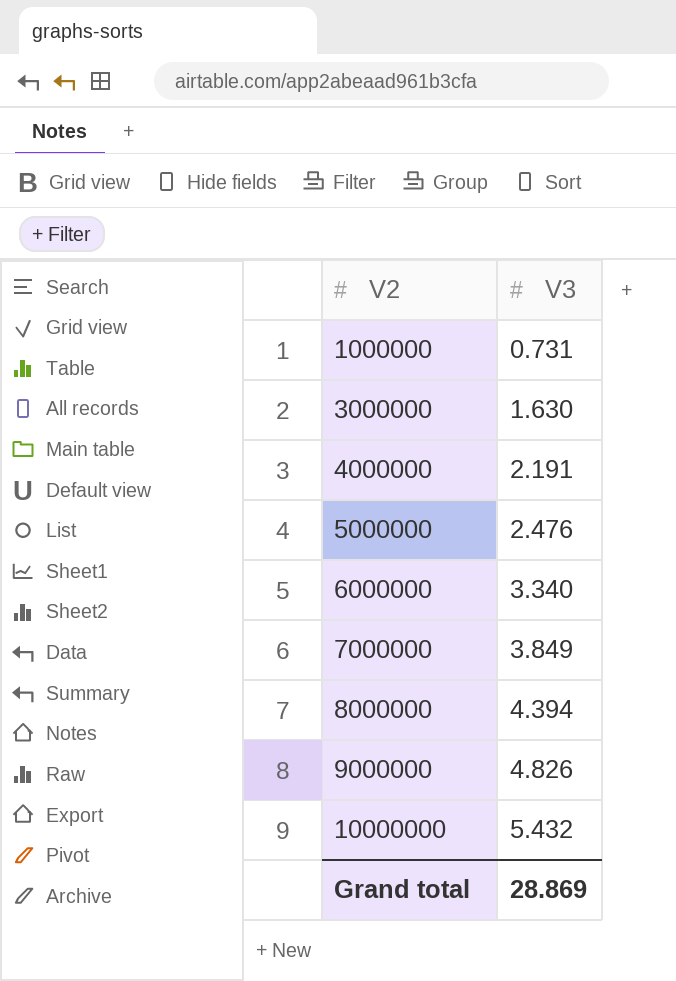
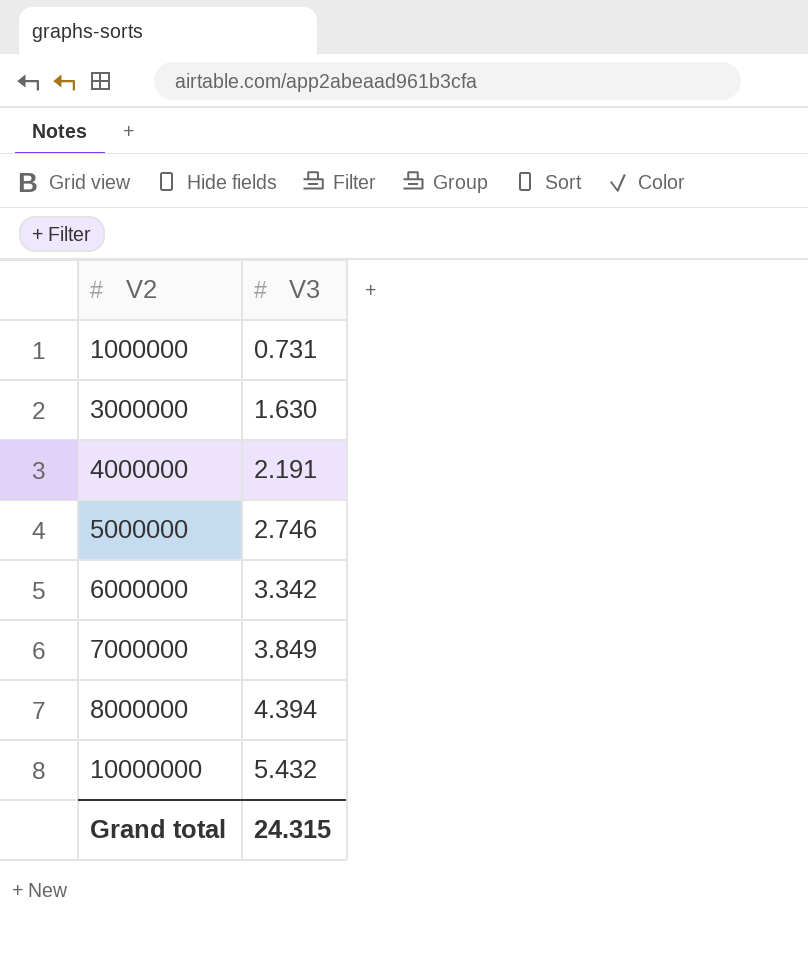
row 9000000: 4.826 -> none
5000000 | V3: 2.476 -> 2.746
6000000 | V3: 3.340 -> 3.342
Grand total | V3: 28.869 -> 24.315

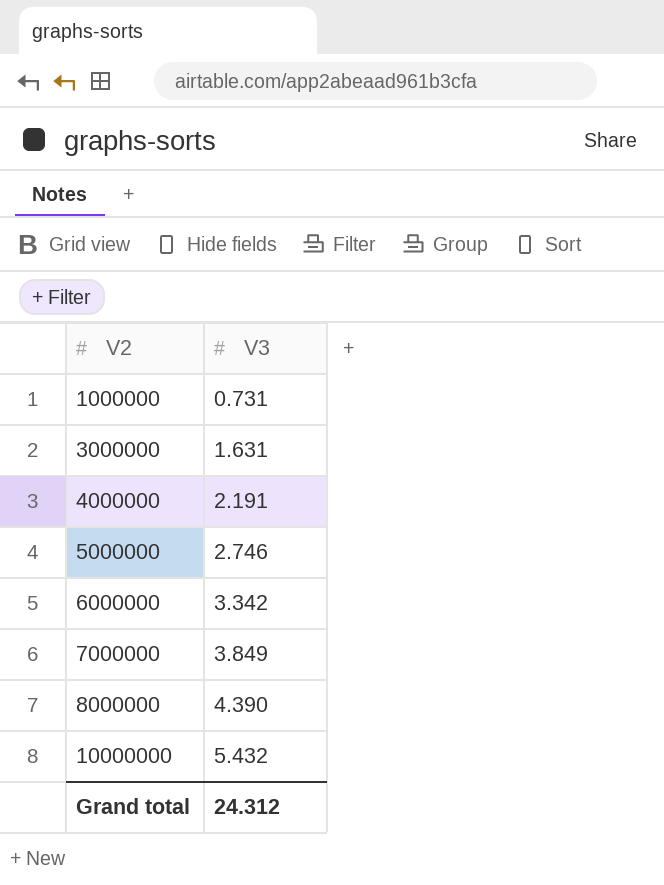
3000000 | V3: 1.630 -> 1.631
8000000 | V3: 4.394 -> 4.390
Grand total | V3: 24.315 -> 24.312

